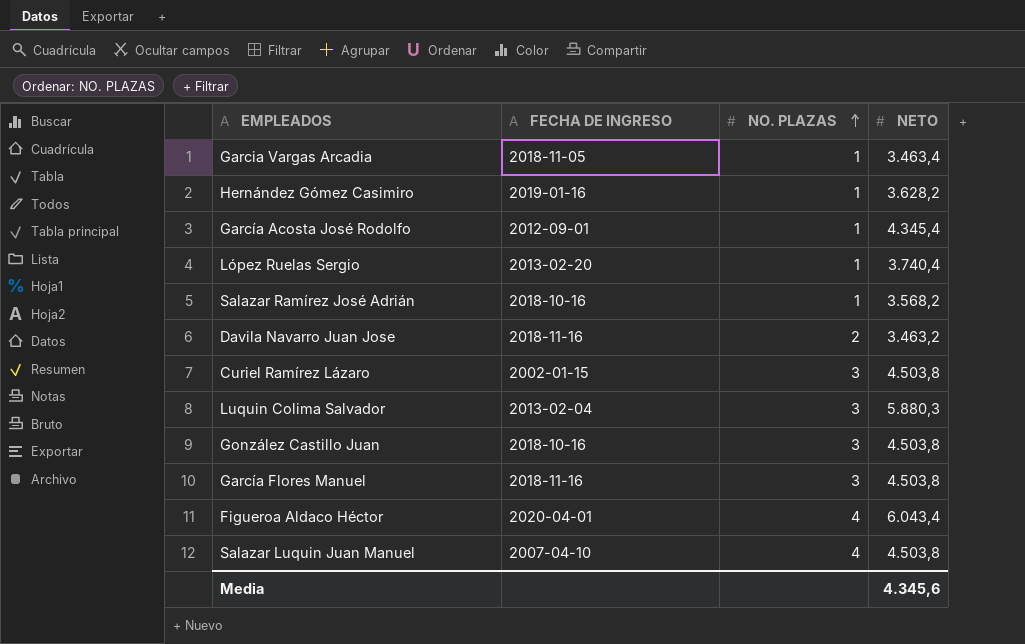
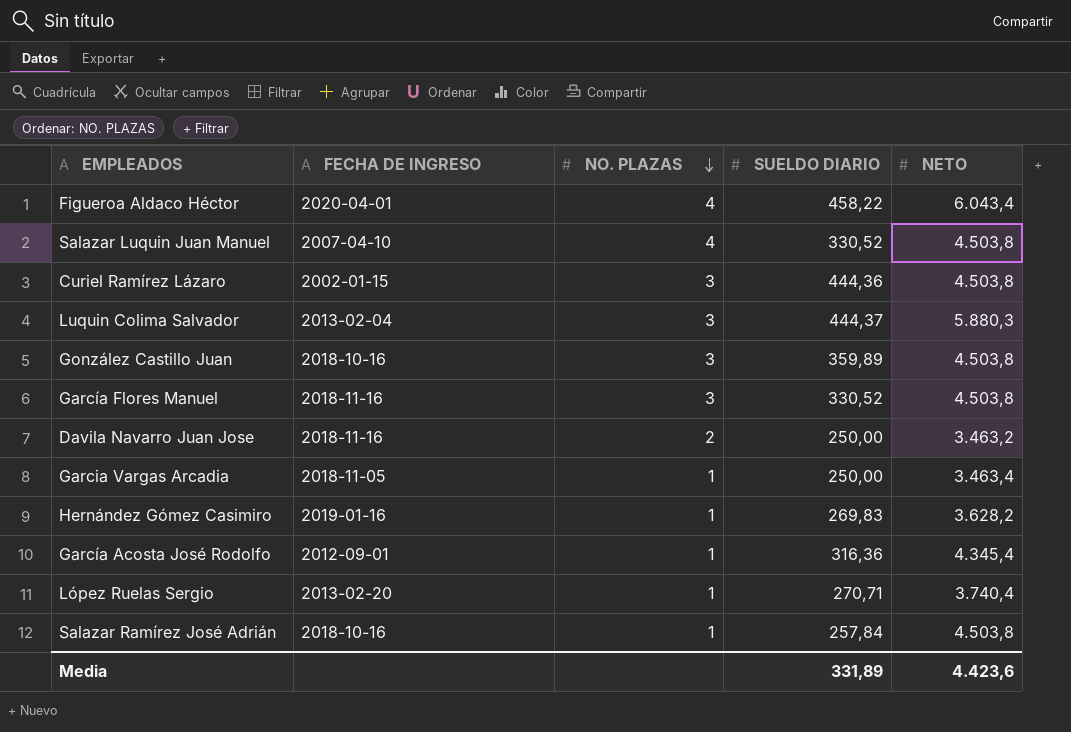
row order: NO. PLAZAS ascending -> NO. PLAZAS descending
column SUELDO DIARIO | position: none -> 4
Salazar Ramírez José Adrián | NETO: 3.568,2 -> 4.503,8
Media | NETO: 4.345,6 -> 4.423,6

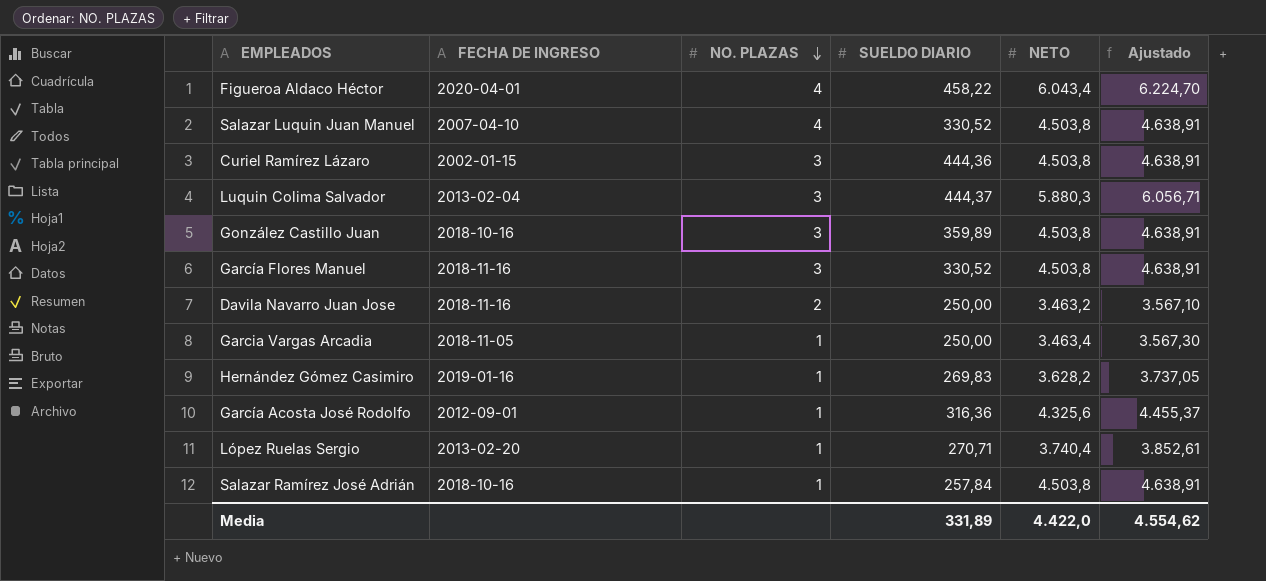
column Ajustado | formula: none -> [NETO] * 1,03
García Acosta José Rodolfo | NETO: 4.345,4 -> 4.325,6
Media | NETO: 4.423,6 -> 4.422,0

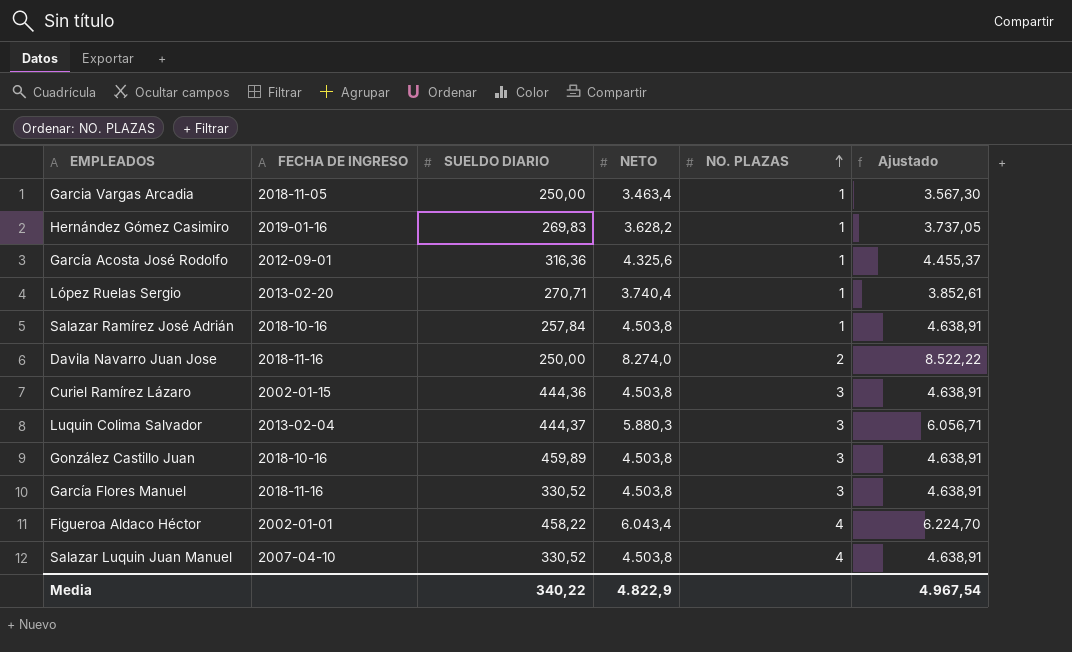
row order: NO. PLAZAS descending -> NO. PLAZAS ascending
column NO. PLAZAS | position: 3 -> 5
Davila Navarro Juan Jose | NETO: 3.463,2 -> 8.274,0
Davila Navarro Juan Jose | Ajustado: 3.567,10 -> 8.522,22
González Castillo Juan | SUELDO DIARIO: 359,89 -> 459,89
Figueroa Aldaco Héctor | FECHA DE INGRESO: 2020-04-01 -> 2002-01-01
Media | SUELDO DIARIO: 331,89 -> 340,22
Media | NETO: 4.422,0 -> 4.822,9
Media | Ajustado: 4.554,62 -> 4.967,54

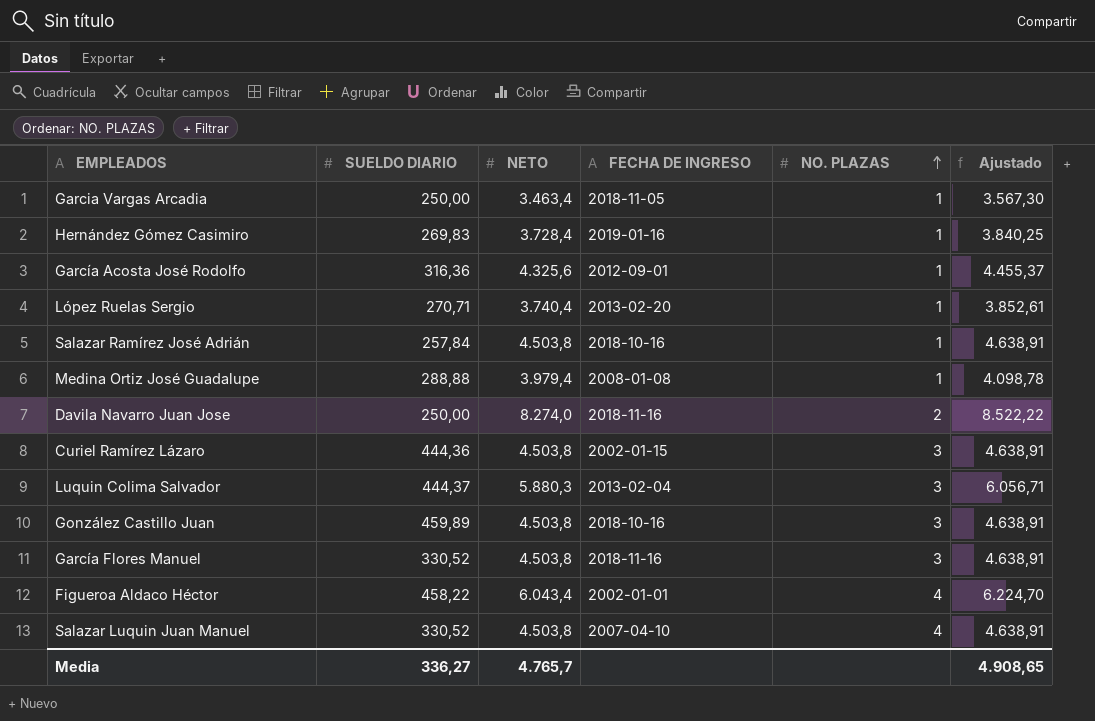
column FECHA DE INGRESO | position: 2 -> 4
Hernández Gómez Casimiro | NETO: 3.628,2 -> 3.728,4
Hernández Gómez Casimiro | Ajustado: 3.737,05 -> 3.840,25
row Medina Ortiz José Guadalupe: none -> 288,88 | 3.979,4 | 2008-01-08 | 1 | 4.098,78
Media | SUELDO DIARIO: 340,22 -> 336,27
Media | NETO: 4.822,9 -> 4.765,7
Media | Ajustado: 4.967,54 -> 4.908,65

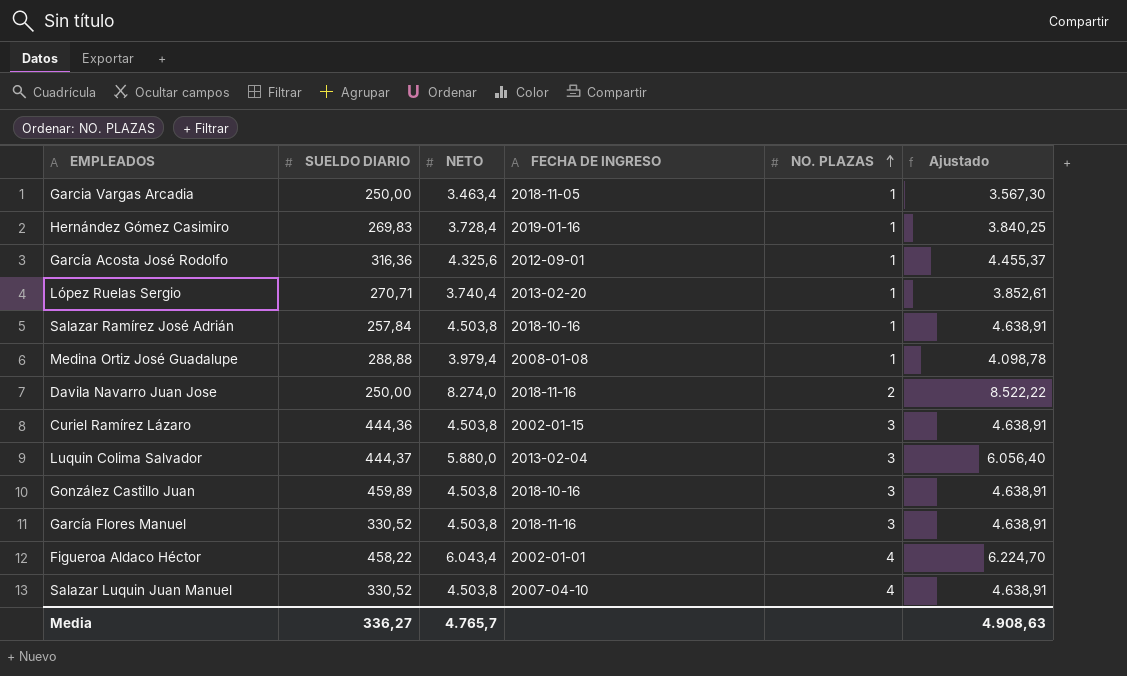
Luquin Colima Salvador | NETO: 5.880,3 -> 5.880,0
Luquin Colima Salvador | Ajustado: 6.056,71 -> 6.056,40
Media | Ajustado: 4.908,65 -> 4.908,63

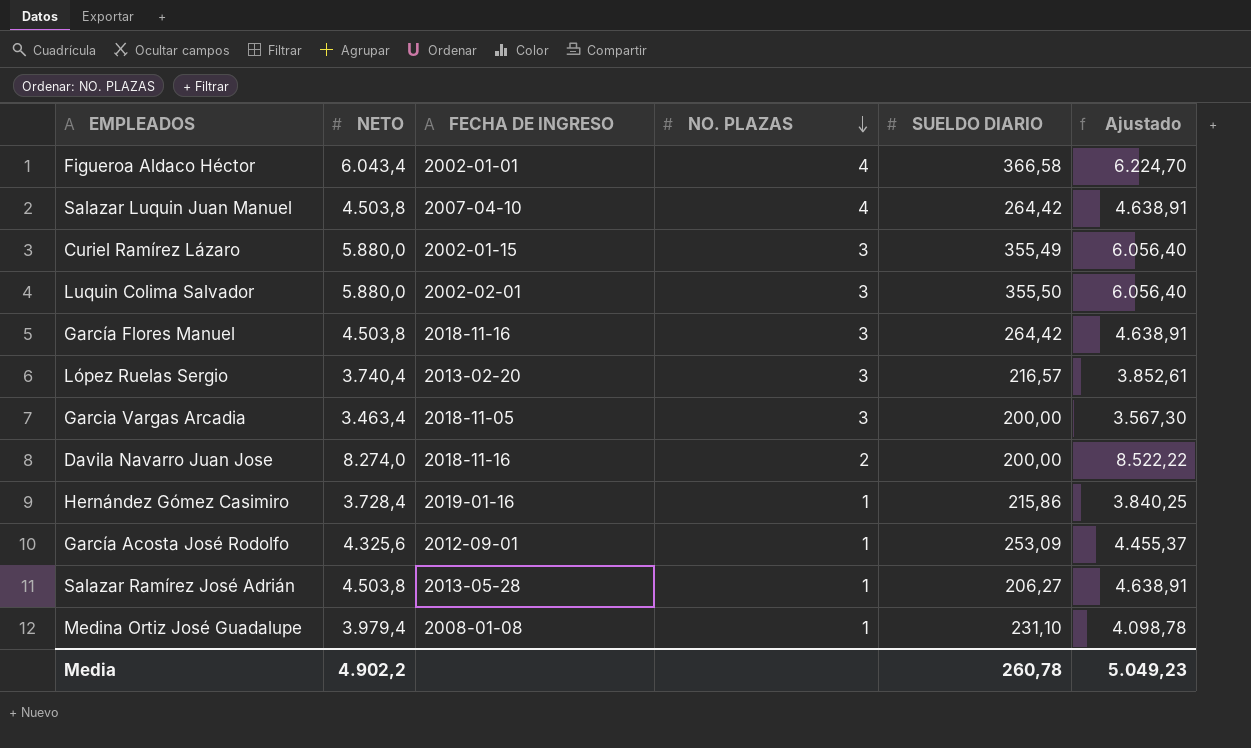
row order: NO. PLAZAS ascending -> NO. PLAZAS descending
column SUELDO DIARIO | position: 2 -> 5
row González Castillo Juan: 459,89 | 4.503,8 | 2018-10-16 | 3 | 4.638,91 -> none
Figueroa Aldaco Héctor | SUELDO DIARIO: 458,22 -> 366,58
Salazar Luquin Juan Manuel | SUELDO DIARIO: 330,52 -> 264,42
Curiel Ramírez Lázaro | NETO: 4.503,8 -> 5.880,0
Curiel Ramírez Lázaro | SUELDO DIARIO: 444,36 -> 355,49
Curiel Ramírez Lázaro | Ajustado: 4.638,91 -> 6.056,40
Luquin Colima Salvador | FECHA DE INGRESO: 2013-02-04 -> 2002-02-01
Luquin Colima Salvador | SUELDO DIARIO: 444,37 -> 355,50
García Flores Manuel | SUELDO DIARIO: 330,52 -> 264,42
López Ruelas Sergio | NO. PLAZAS: 1 -> 3
López Ruelas Sergio | SUELDO DIARIO: 270,71 -> 216,57
Garcia Vargas Arcadia | NO. PLAZAS: 1 -> 3
Garcia Vargas Arcadia | SUELDO DIARIO: 250,00 -> 200,00
Davila Navarro Juan Jose | SUELDO DIARIO: 250,00 -> 200,00
Hernández Gómez Casimiro | SUELDO DIARIO: 269,83 -> 215,86
García Acosta José Rodolfo | SUELDO DIARIO: 316,36 -> 253,09
Salazar Ramírez José Adrián | FECHA DE INGRESO: 2018-10-16 -> 2013-05-28
Salazar Ramírez José Adrián | SUELDO DIARIO: 257,84 -> 206,27
Medina Ortiz José Guadalupe | SUELDO DIARIO: 288,88 -> 231,10
Media | NETO: 4.765,7 -> 4.902,2
Media | SUELDO DIARIO: 336,27 -> 260,78
Media | Ajustado: 4.908,63 -> 5.049,23

